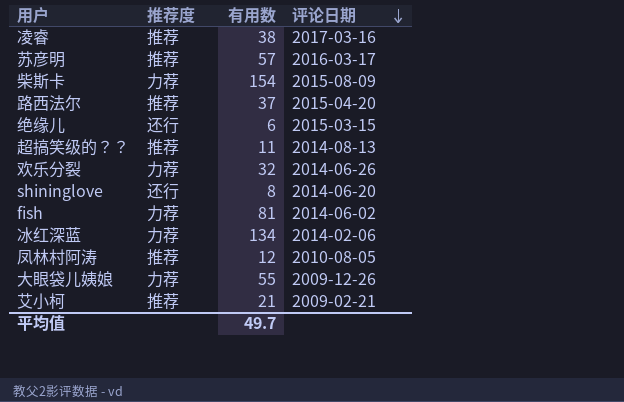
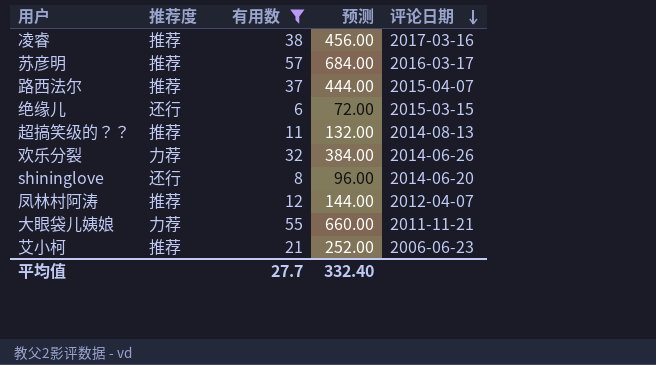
filter: none -> 有用数 <= 57
column 预测 | formula: none -> [有用数] * 12
路西法尔 | 评论日期: 2015-04-20 -> 2015-04-07
凤林村阿涛 | 评论日期: 2010-08-05 -> 2012-04-07
大眼袋儿姨娘 | 评论日期: 2009-12-26 -> 2011-11-21
艾小柯 | 评论日期: 2009-02-21 -> 2006-06-23
平均值 | 有用数: 49.7 -> 27.7

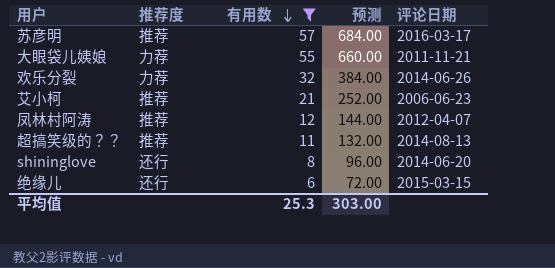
row order: 评论日期 descending -> 有用数 descending
row 凌睿: 推荐 | 38 | 456.00 | 2017-03-16 -> none
row 路西法尔: 推荐 | 37 | 444.00 | 2015-04-07 -> none
平均值 | 有用数: 27.7 -> 25.3
平均值 | 预测: 332.40 -> 303.00

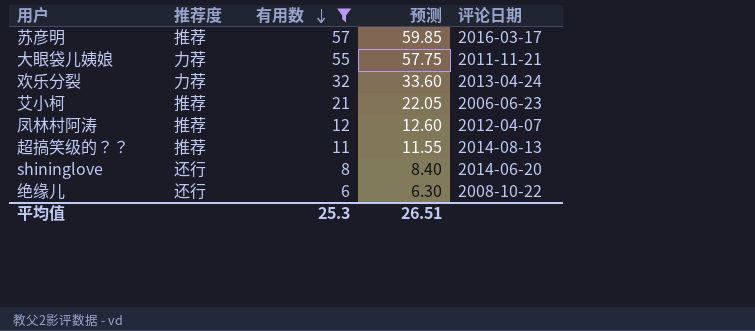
column 预测 | formula: [有用数] * 12 -> [有用数] * 1.05
欢乐分裂 | 评论日期: 2014-06-26 -> 2013-04-24
绝缘儿 | 评论日期: 2015-03-15 -> 2008-10-22
平均值 | 预测: 303.00 -> 26.51

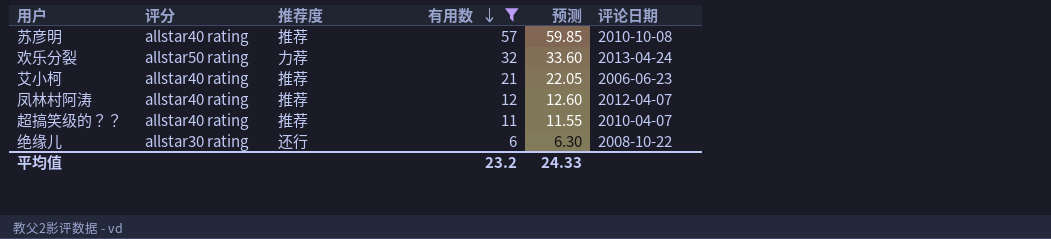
column 评分 | position: none -> 2
row 大眼袋儿姨娘: 力荐 | 55 | 57.75 | 2011-11-21 -> none
row shininglove: 还行 | 8 | 8.40 | 2014-06-20 -> none
苏彦明 | 评论日期: 2016-03-17 -> 2010-10-08
超搞笑级的？？ | 评论日期: 2014-08-13 -> 2010-04-07
平均值 | 有用数: 25.3 -> 23.2
平均值 | 预测: 26.51 -> 24.33

